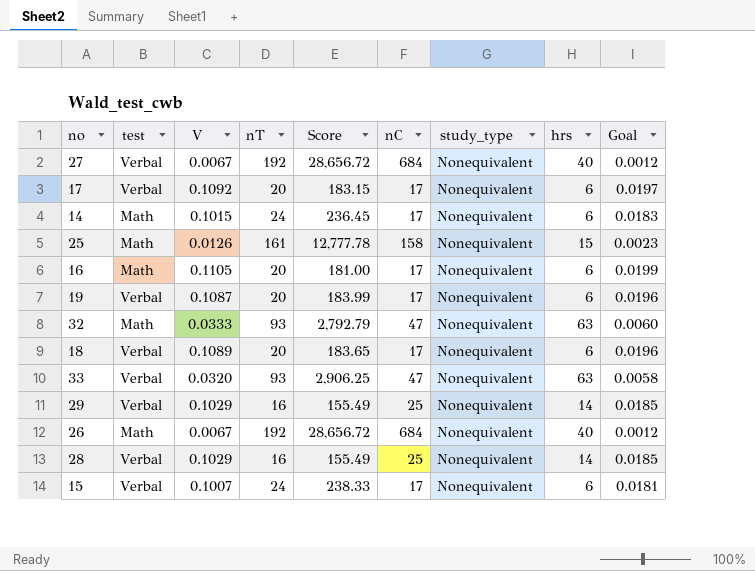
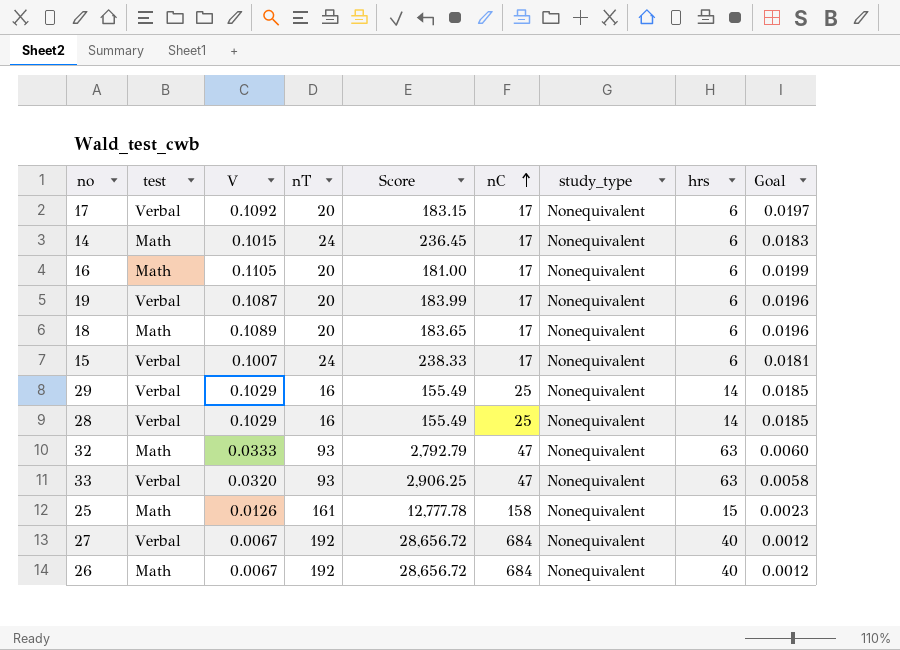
row order: none -> nC ascending
18 | test: Verbal -> Math

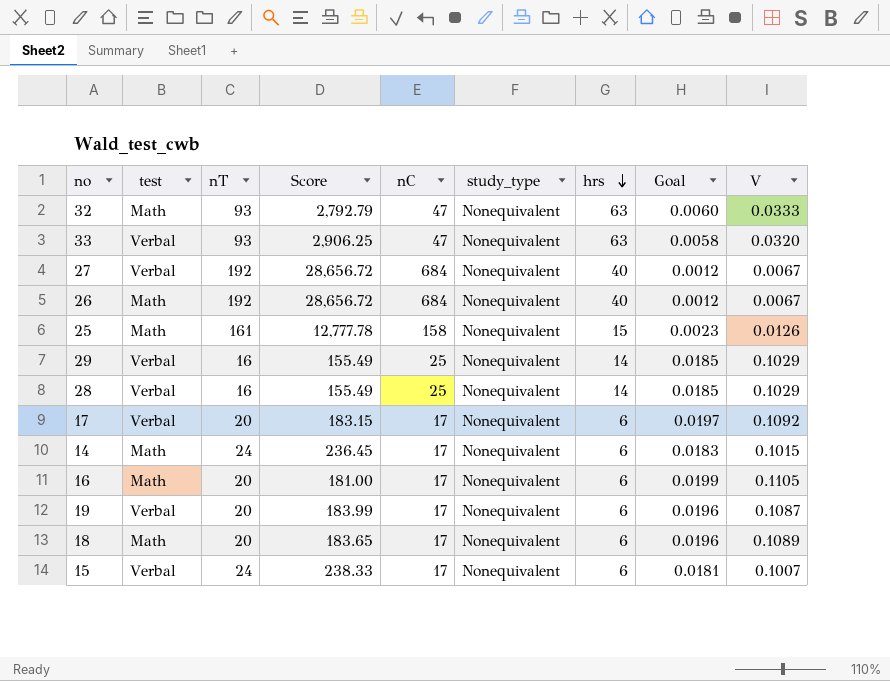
row order: nC ascending -> hrs descending
column V | position: 3 -> 9

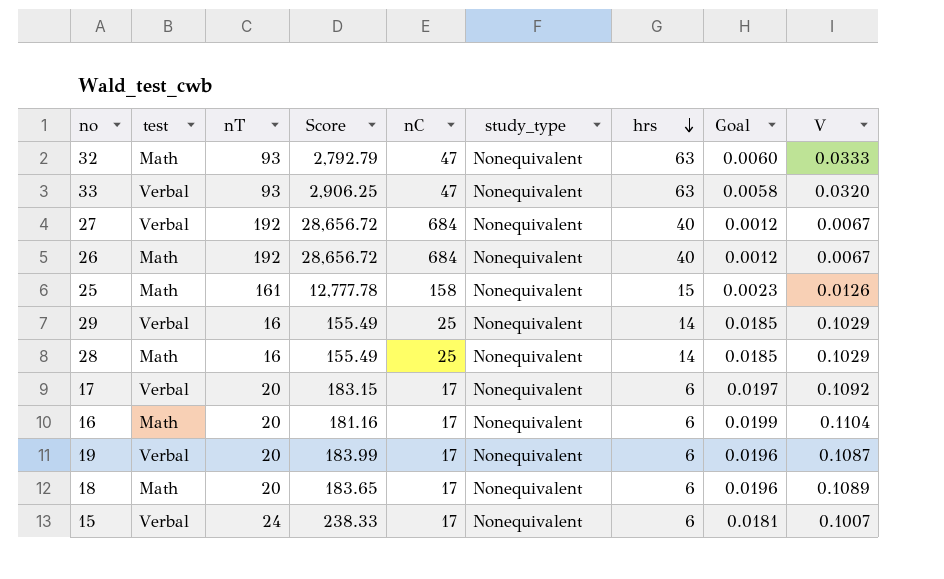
row 14: Math | 24 | 236.45 | 17 | Nonequivalent | 6 | 0.0183 | 0.1015 -> none
28 | test: Verbal -> Math
16 | Score: 181.00 -> 181.16
16 | V: 0.1105 -> 0.1104

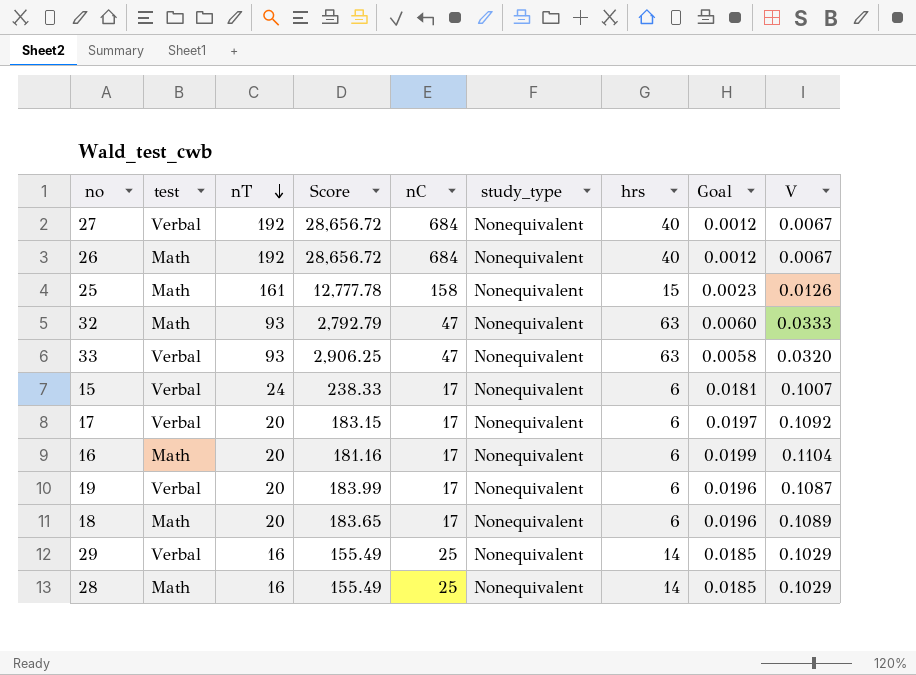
row order: hrs descending -> nT descending

